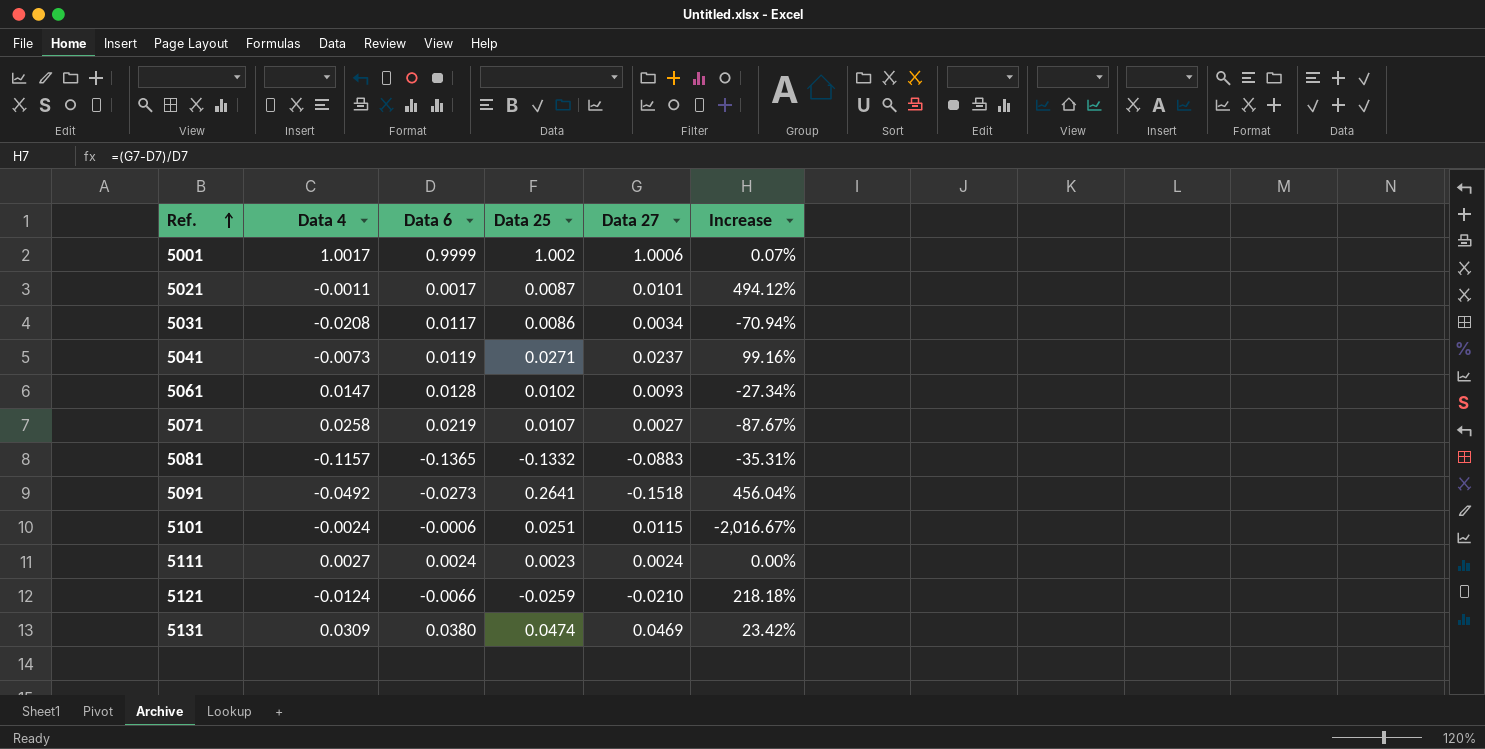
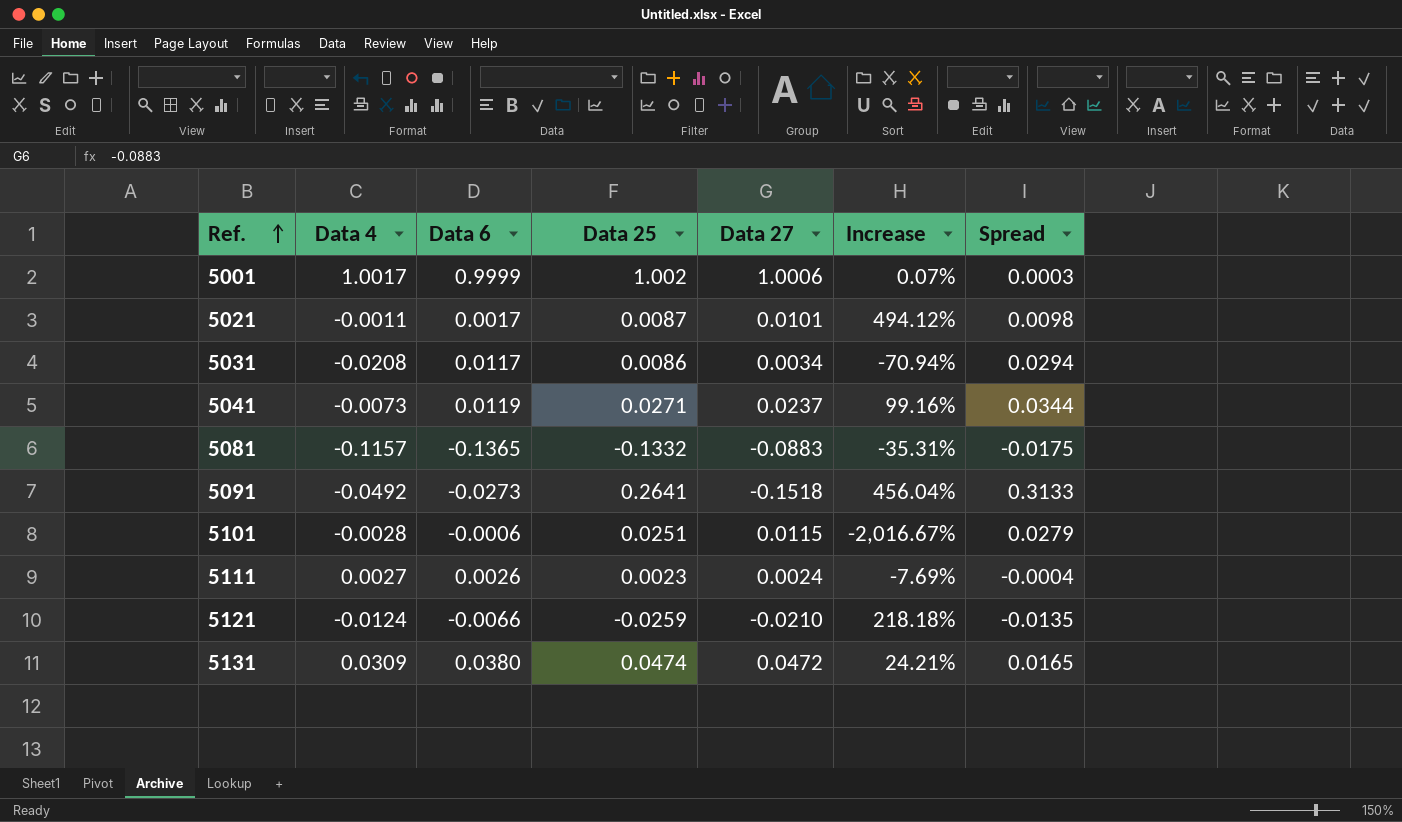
column Spread | formula: none -> [Data 25] - [Data 4]
row 5061: 0.0147 | 0.0128 | 0.0102 | 0.0093 | -27.34% -> none
row 5071: 0.0258 | 0.0219 | 0.0107 | 0.0027 | -87.67% -> none
5101 | Data 4: -0.0024 -> -0.0028
5111 | Data 6: 0.0024 -> 0.0026
5111 | Increase: 0.00% -> -7.69%
5131 | Data 27: 0.0469 -> 0.0472
5131 | Increase: 23.42% -> 24.21%

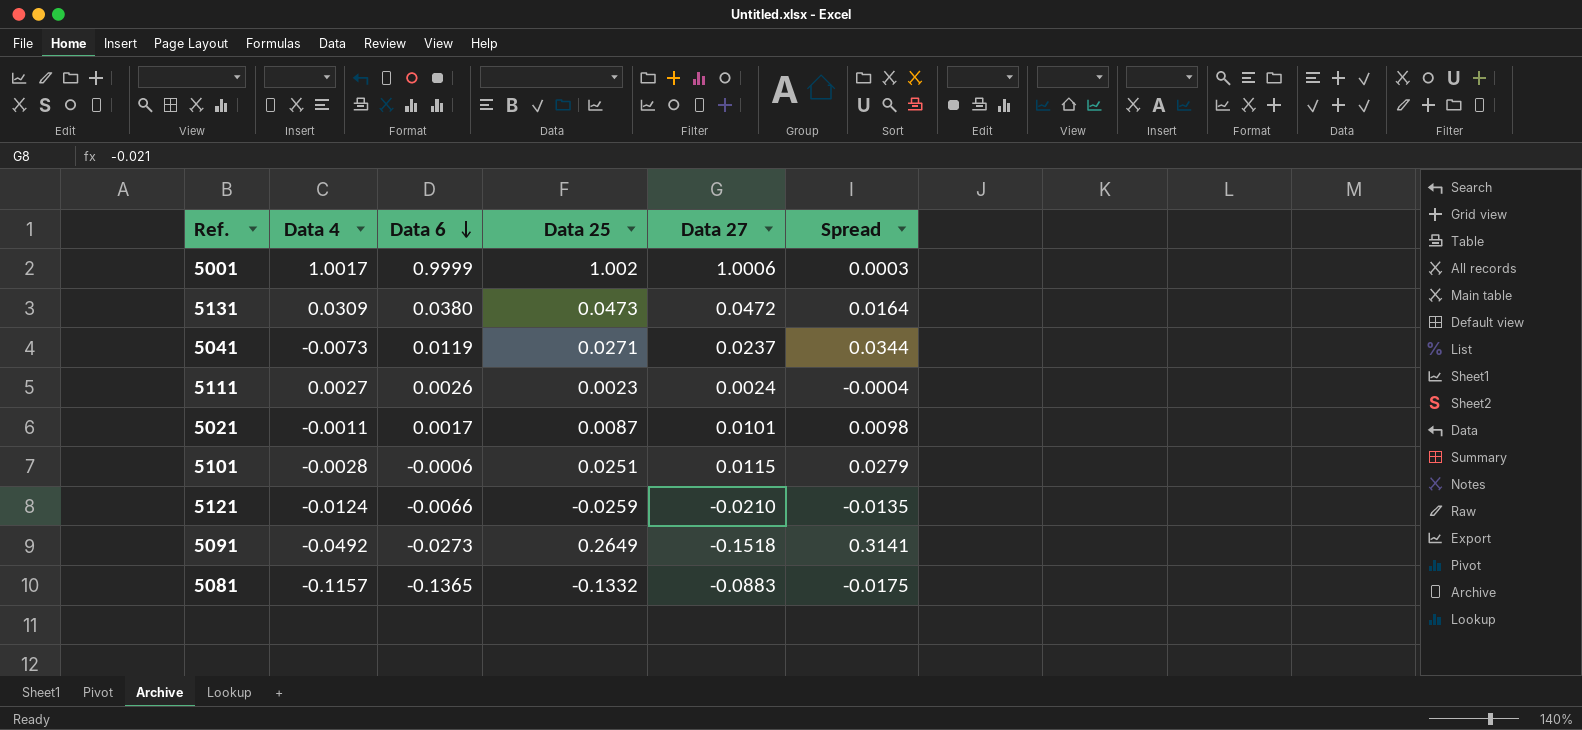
row order: Ref. ascending -> Data 6 descending
column Increase | formula: ([Data 27] - [Data 6]) / [Data 6] -> none
row 5031: -0.0208 | 0.0117 | 0.0086 | 0.0034 | -70.94% | 0.0294 -> none
5131 | Data 25: 0.0474 -> 0.0473
5131 | Spread: 0.0165 -> 0.0164
5091 | Data 25: 0.2641 -> 0.2649
5091 | Spread: 0.3133 -> 0.3141

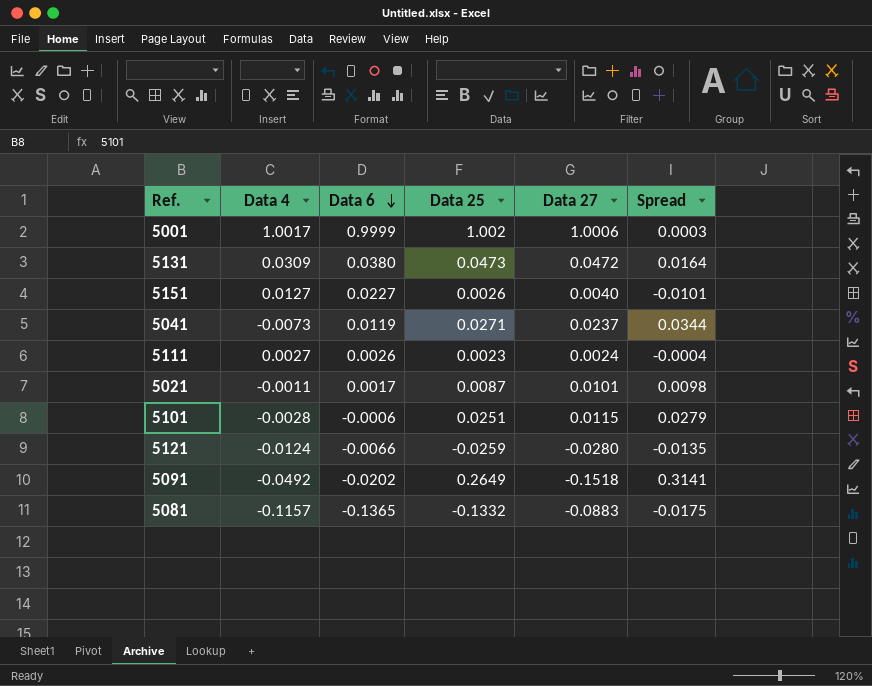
row 5151: none -> 0.0127 | 0.0227 | 0.0026 | 0.0040 | -0.0101
5121 | Data 27: -0.0210 -> -0.0280
5091 | Data 6: -0.0273 -> -0.0202

